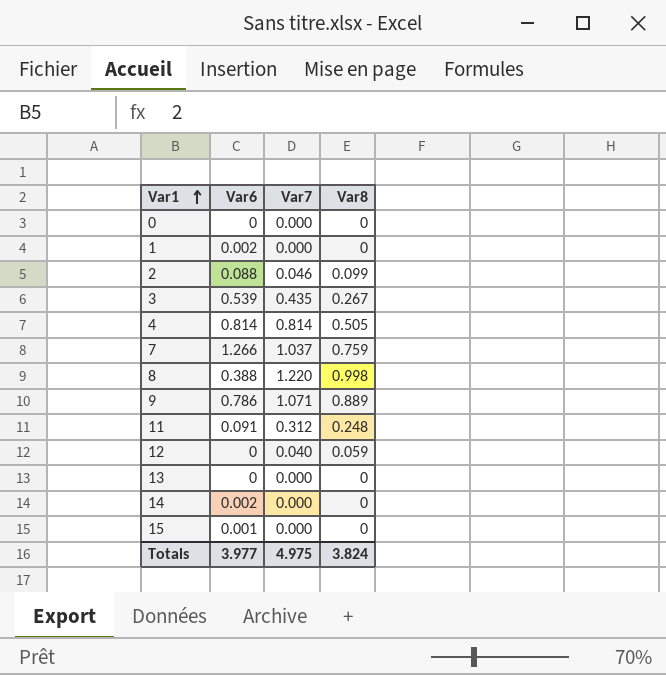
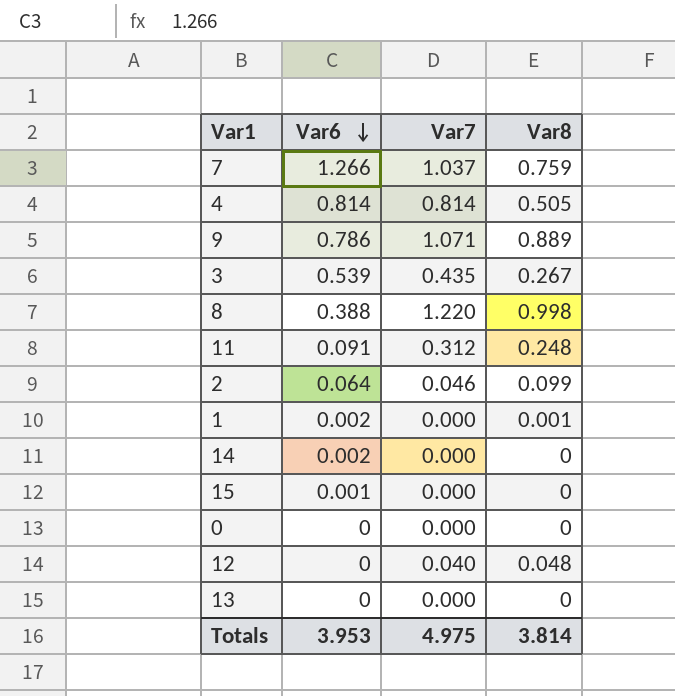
row order: Var1 ascending -> Var6 descending
2 | Var6: 0.088 -> 0.064
1 | Var8: 0 -> 0.001
12 | Var8: 0.059 -> 0.048
Totals | Var6: 3.977 -> 3.953
Totals | Var8: 3.824 -> 3.814

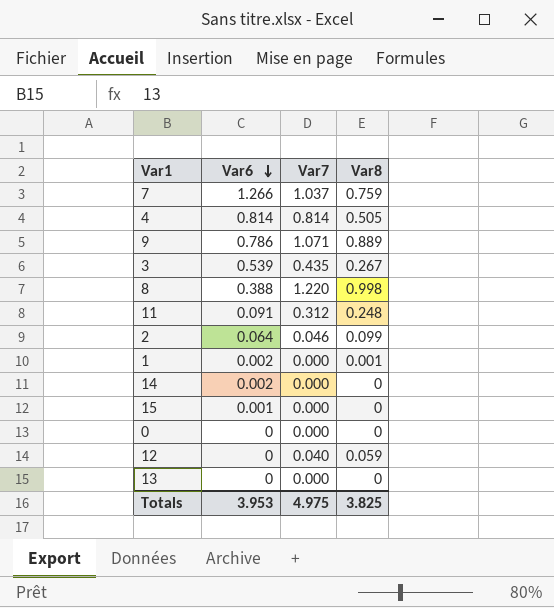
12 | Var8: 0.048 -> 0.059
Totals | Var8: 3.814 -> 3.825

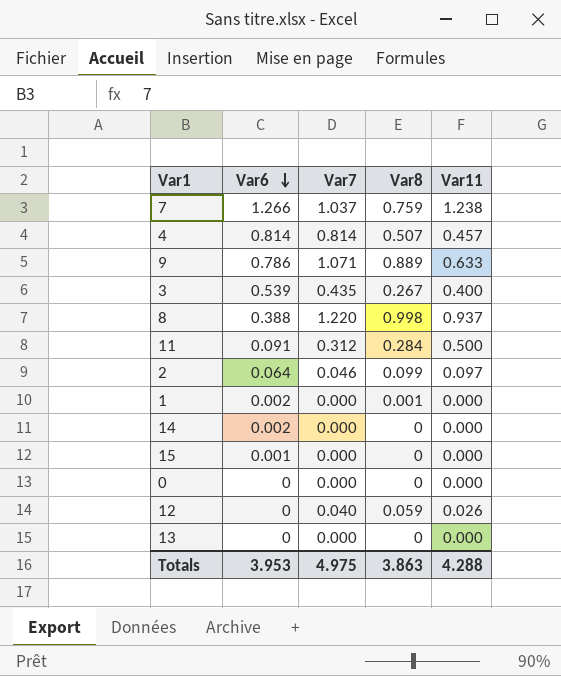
column Var11 | position: none -> 5
4 | Var8: 0.505 -> 0.507
11 | Var8: 0.248 -> 0.284
Totals | Var8: 3.825 -> 3.863

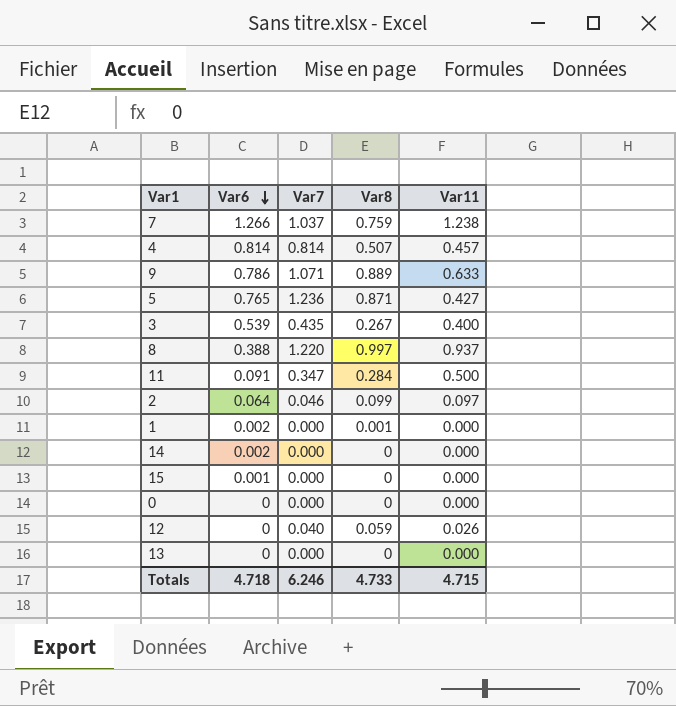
row 5: none -> 0.765 | 1.236 | 0.871 | 0.427
8 | Var8: 0.998 -> 0.997
11 | Var7: 0.312 -> 0.347
Totals | Var6: 3.953 -> 4.718
Totals | Var7: 4.975 -> 6.246
Totals | Var8: 3.863 -> 4.733
Totals | Var11: 4.288 -> 4.715

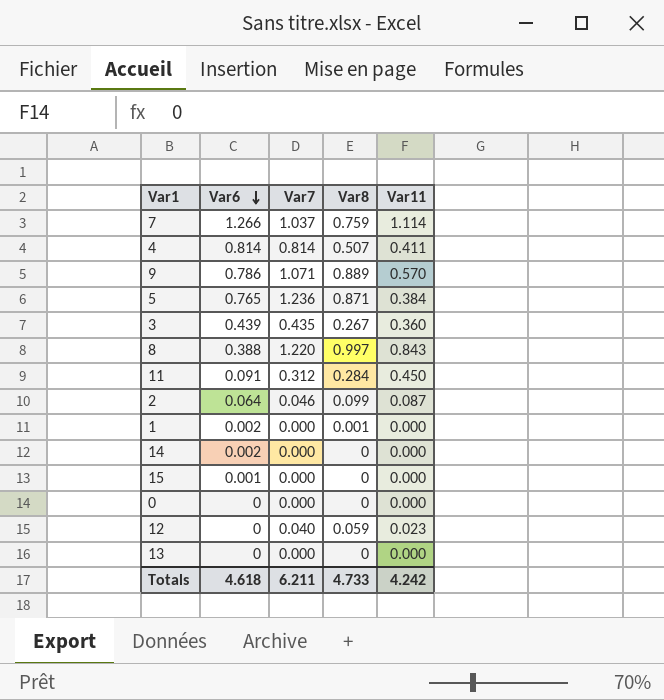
7 | Var11: 1.238 -> 1.114
4 | Var11: 0.457 -> 0.411
9 | Var11: 0.633 -> 0.570
5 | Var11: 0.427 -> 0.384
3 | Var6: 0.539 -> 0.439
3 | Var11: 0.400 -> 0.360
8 | Var11: 0.937 -> 0.843
11 | Var7: 0.347 -> 0.312
11 | Var11: 0.500 -> 0.450
2 | Var11: 0.097 -> 0.087
12 | Var11: 0.026 -> 0.023
Totals | Var6: 4.718 -> 4.618
Totals | Var7: 6.246 -> 6.211
Totals | Var11: 4.715 -> 4.242

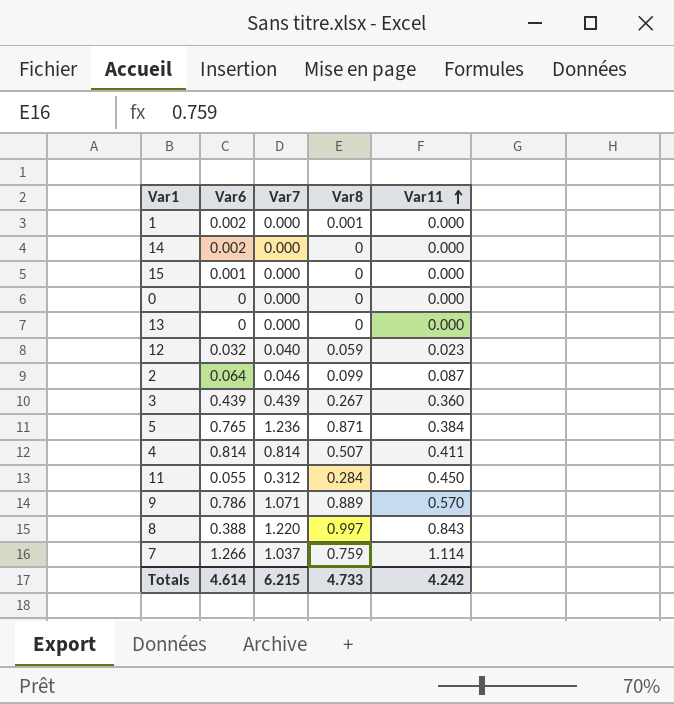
row order: Var6 descending -> Var11 ascending
12 | Var6: 0 -> 0.032
3 | Var7: 0.435 -> 0.439
11 | Var6: 0.091 -> 0.055
Totals | Var6: 4.618 -> 4.614
Totals | Var7: 6.211 -> 6.215

